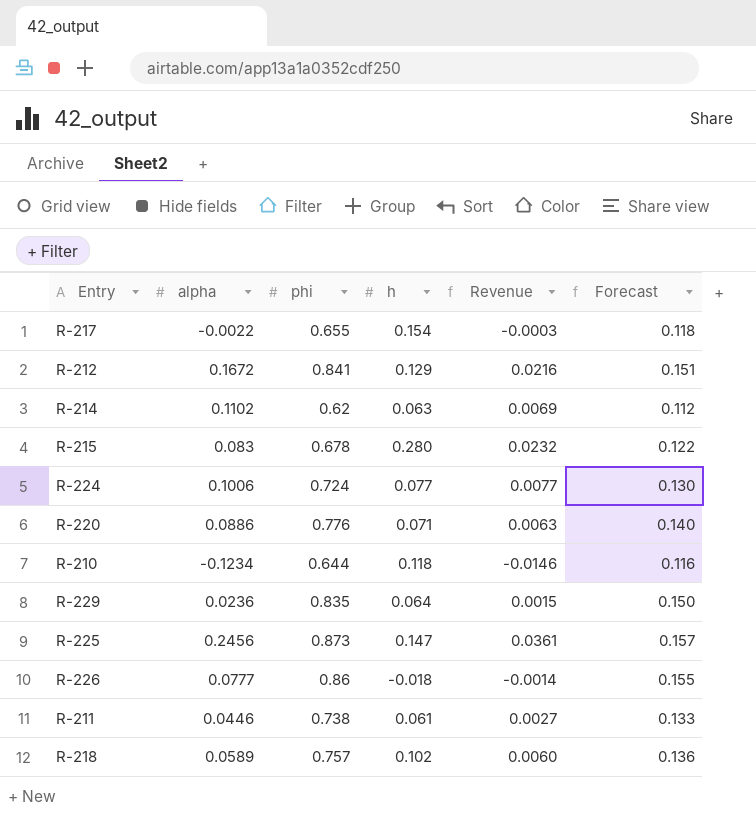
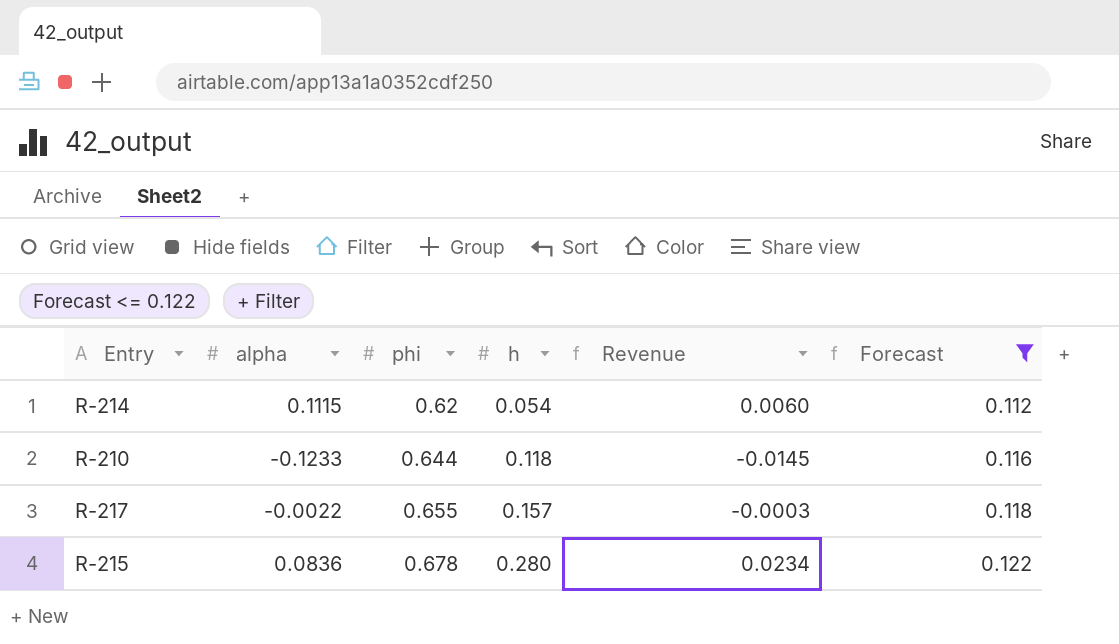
filter: none -> Forecast <= 0.122
row order: none -> phi ascending
R-214 | alpha: 0.1102 -> 0.1115
R-214 | h: 0.063 -> 0.054
R-214 | Revenue: 0.0069 -> 0.0060
R-210 | alpha: -0.1234 -> -0.1233
R-210 | Revenue: -0.0146 -> -0.0145
R-217 | h: 0.154 -> 0.157
R-215 | alpha: 0.083 -> 0.0836
R-215 | Revenue: 0.0232 -> 0.0234

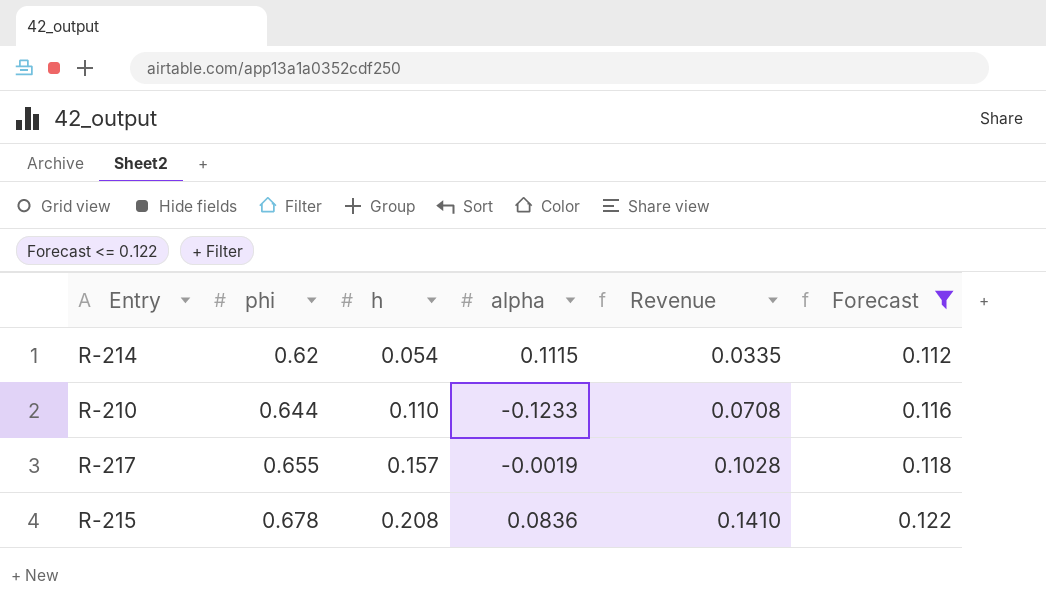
column alpha | position: 2 -> 4
column Revenue | formula: [alpha] * [h] -> [phi] * [h]
R-210 | h: 0.118 -> 0.110
R-217 | alpha: -0.0022 -> -0.0019
R-215 | h: 0.280 -> 0.208

